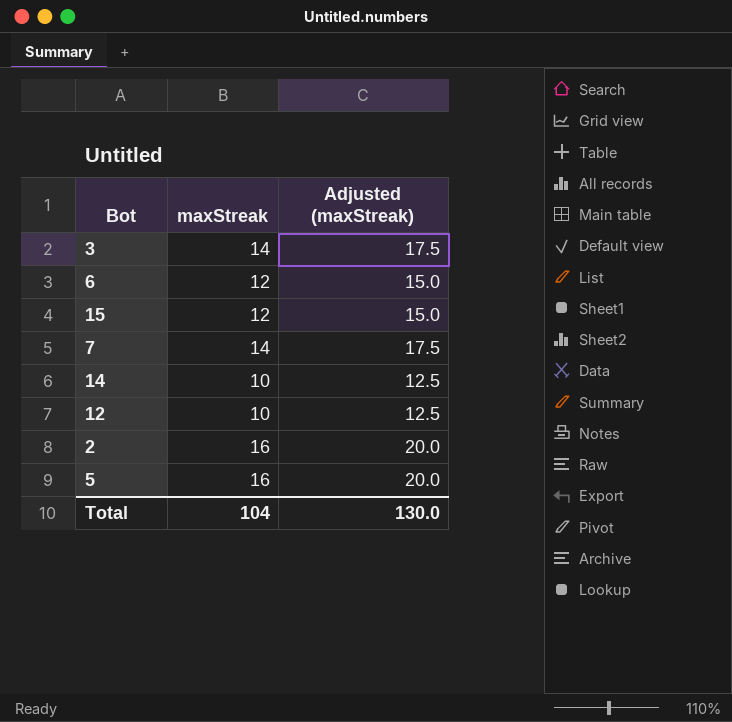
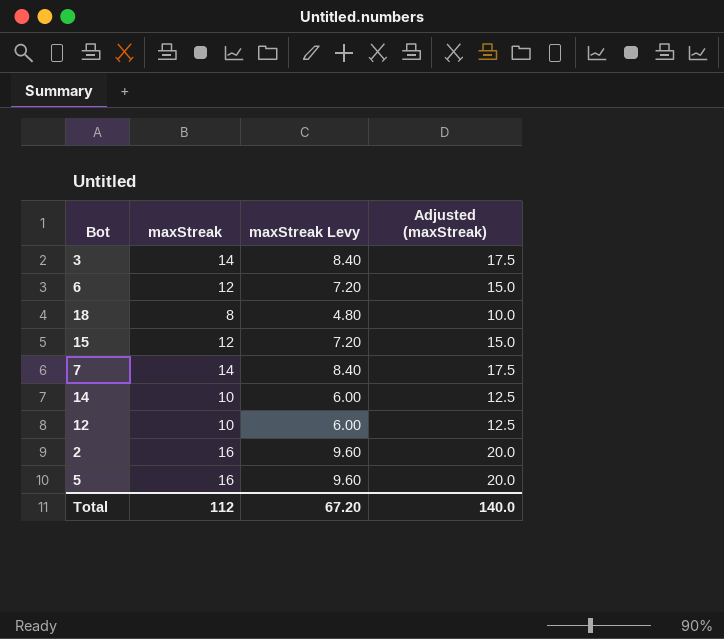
column maxStreak Levy | formula: none -> [maxStreak] * 0.6
row 18: none -> 8 | 4.80 | 10.0
Total | maxStreak: 104 -> 112
Total | Adjusted (maxStreak): 130.0 -> 140.0

